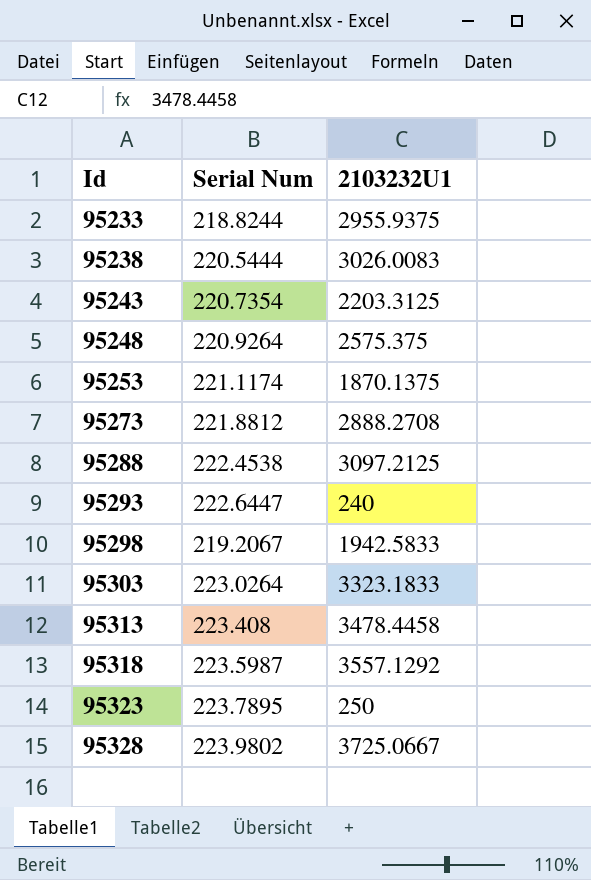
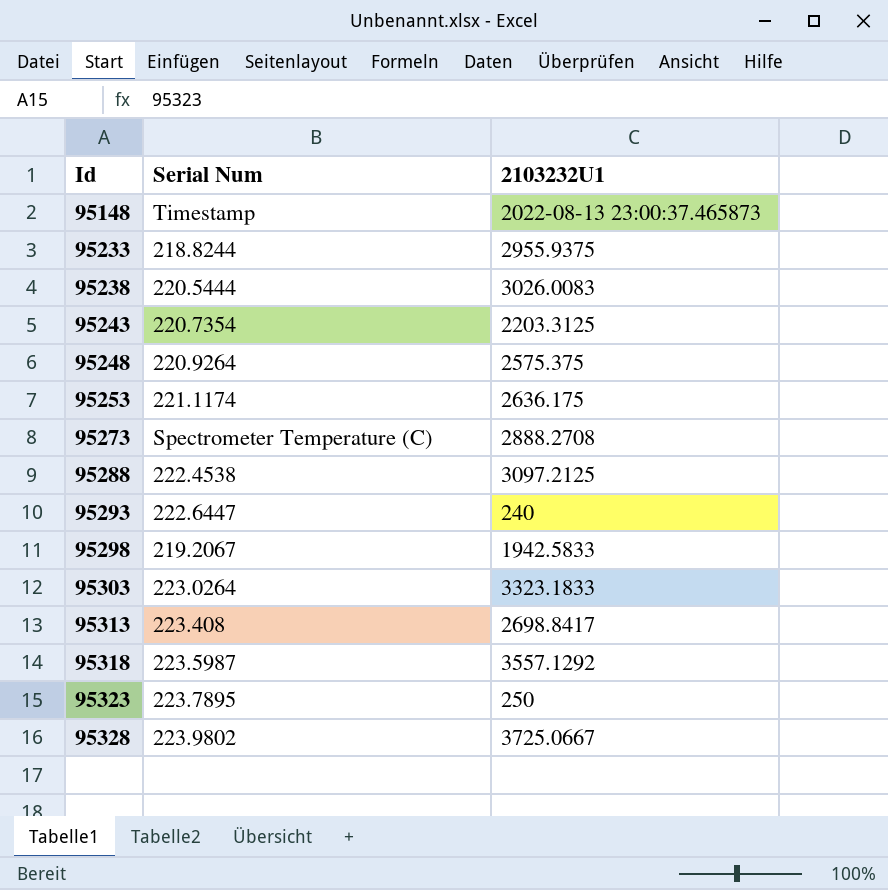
row 95148: none -> Timestamp | 2022-08-13 23:00:37.465873
95253 | 2103232U1: 1870.1375 -> 2636.175
95273 | Serial Num: 221.8812 -> Spectrometer Temperature (C)
95313 | 2103232U1: 3478.4458 -> 2698.8417

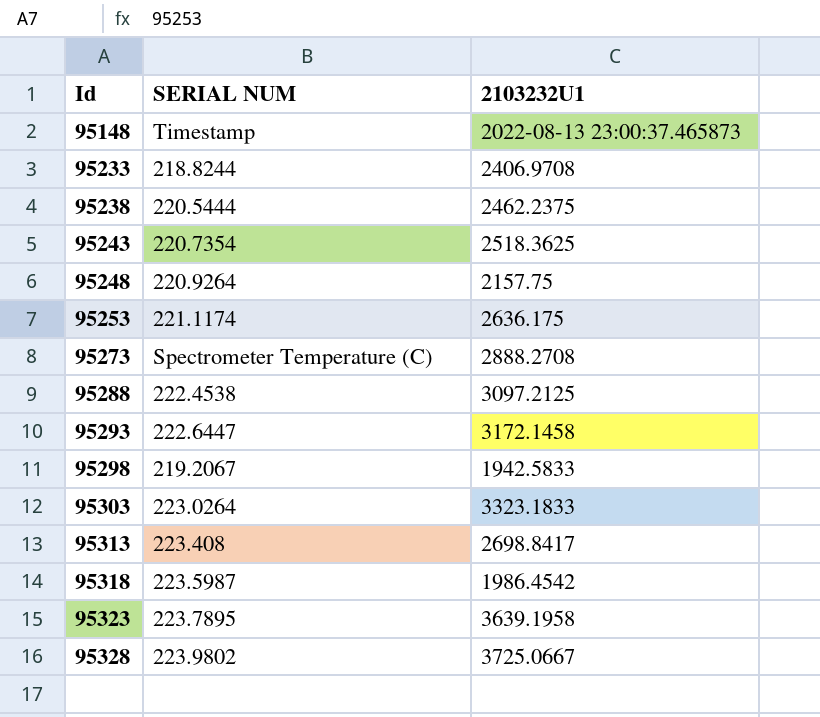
column name: Serial Num -> SERIAL NUM
95233 | 2103232U1: 2955.9375 -> 2406.9708
95238 | 2103232U1: 3026.0083 -> 2462.2375
95243 | 2103232U1: 2203.3125 -> 2518.3625
95248 | 2103232U1: 2575.375 -> 2157.75
95293 | 2103232U1: 240 -> 3172.1458
95318 | 2103232U1: 3557.1292 -> 1986.4542
95323 | 2103232U1: 250 -> 3639.1958

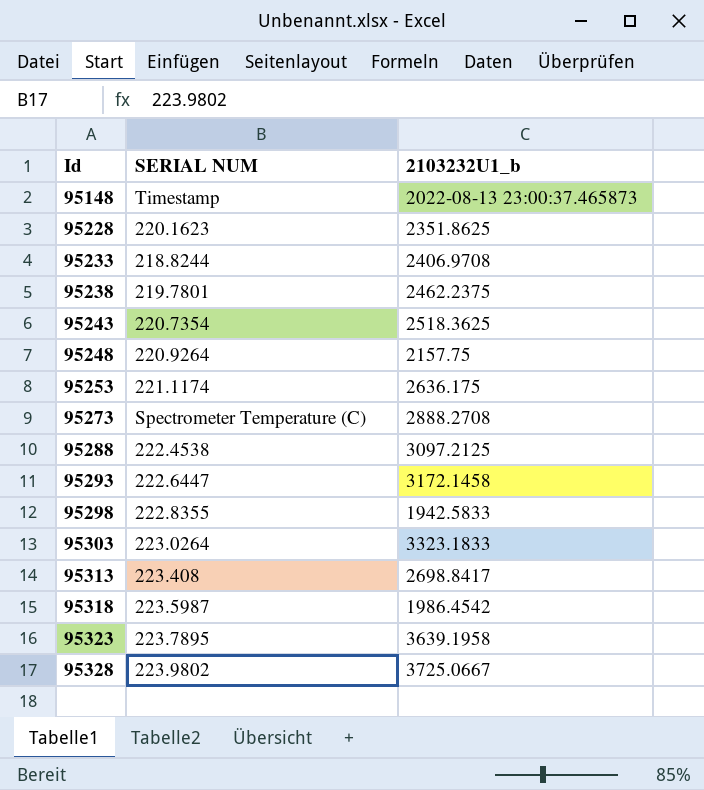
column name: 2103232U1 -> 2103232U1_b
row 95228: none -> 220.1623 | 2351.8625
95238 | SERIAL NUM: 220.5444 -> 219.7801
95298 | SERIAL NUM: 219.2067 -> 222.8355

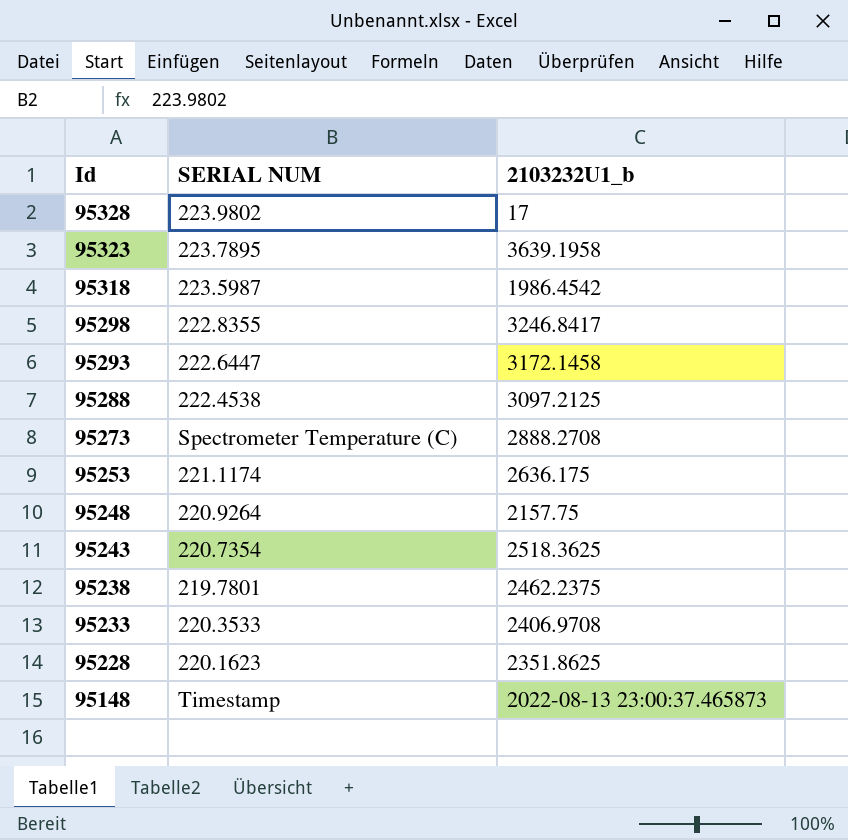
row order: Id ascending -> Id descending
row 95303: 223.0264 | 3323.1833 -> none
row 95313: 223.408 | 2698.8417 -> none
95328 | 2103232U1_b: 3725.0667 -> 17
95298 | 2103232U1_b: 1942.5833 -> 3246.8417
95233 | SERIAL NUM: 218.8244 -> 220.3533

